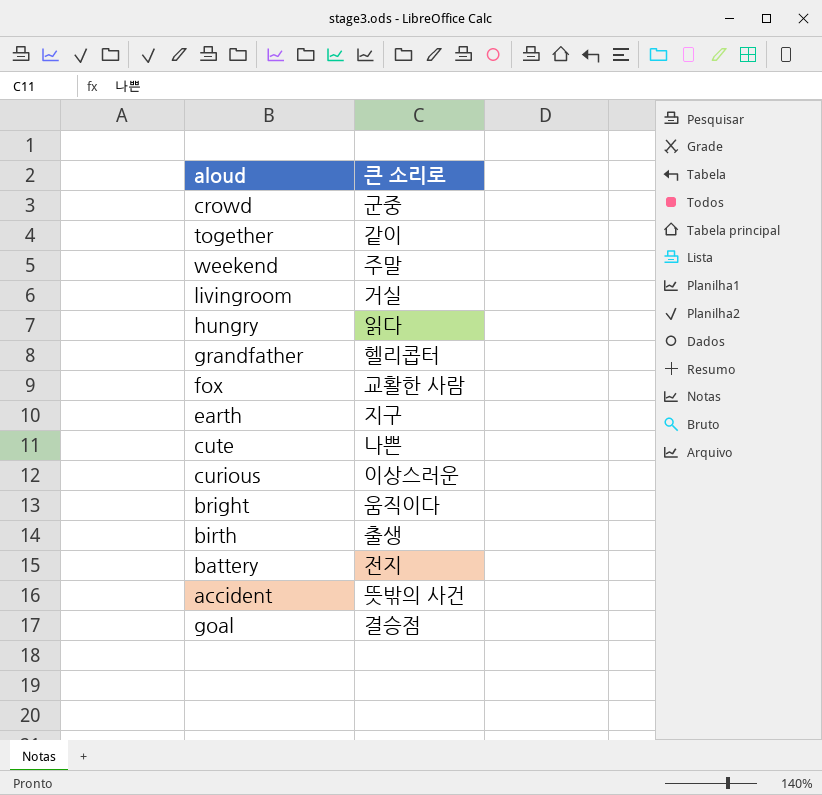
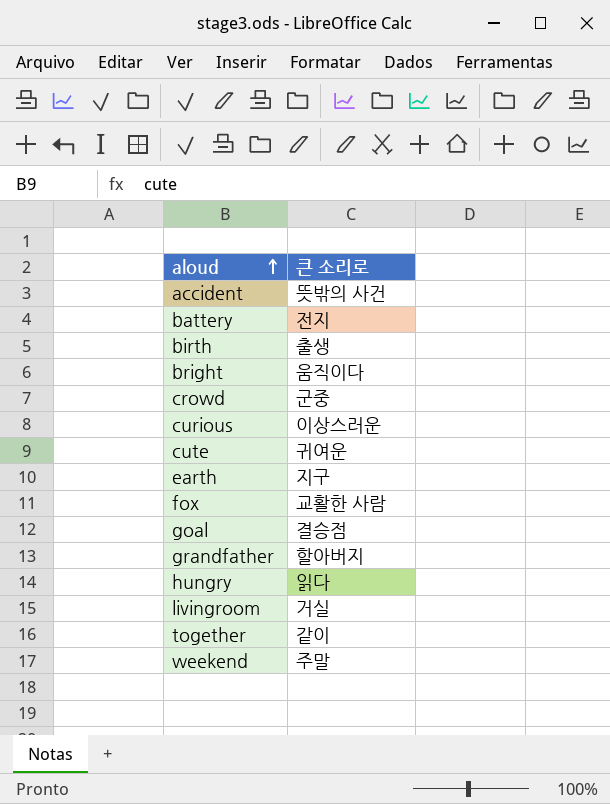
row order: none -> aloud ascending
cute | 큰 소리로: 나쁜 -> 귀여운
grandfather | 큰 소리로: 헬리콥터 -> 할아버지

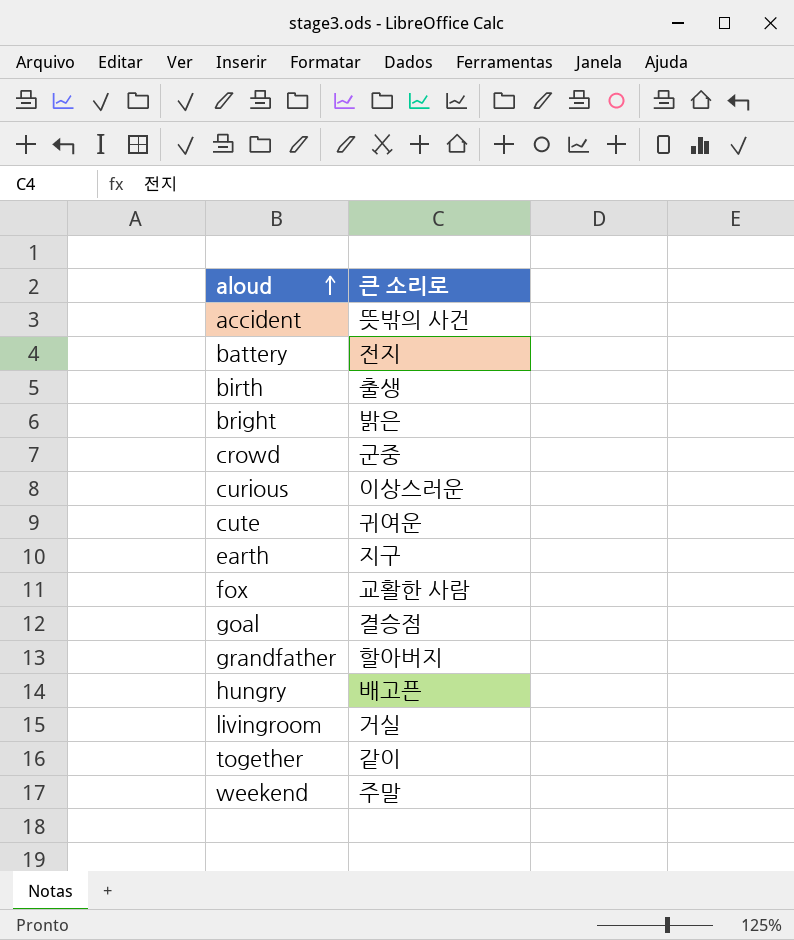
bright | 큰 소리로: 움직이다 -> 밝은
hungry | 큰 소리로: 읽다 -> 배고픈

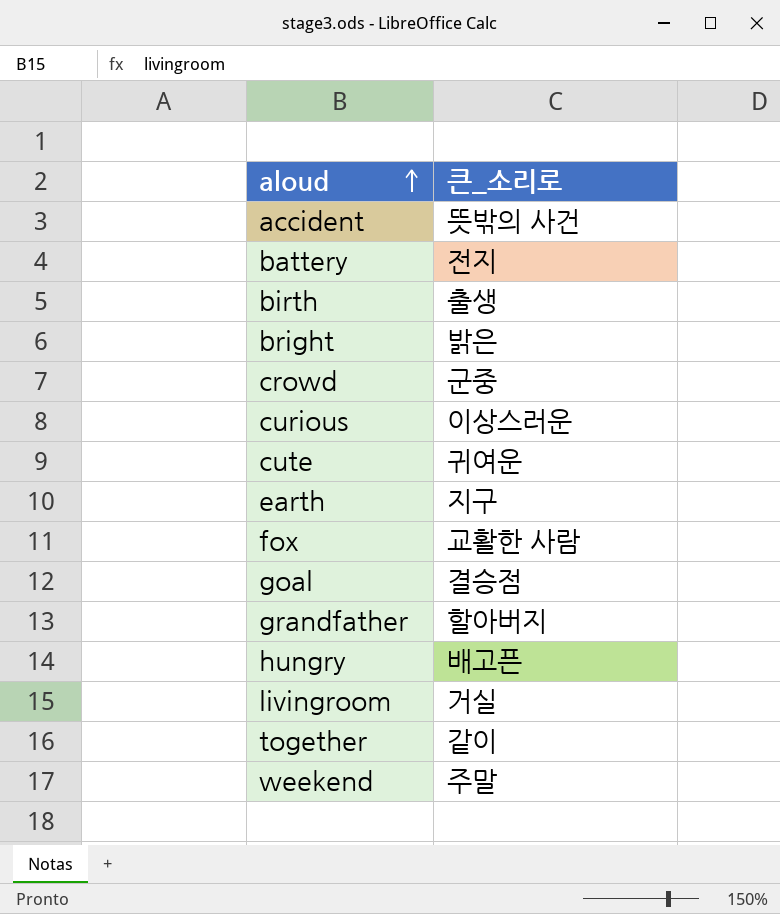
column name: 큰 소리로 -> 큰_소리로

